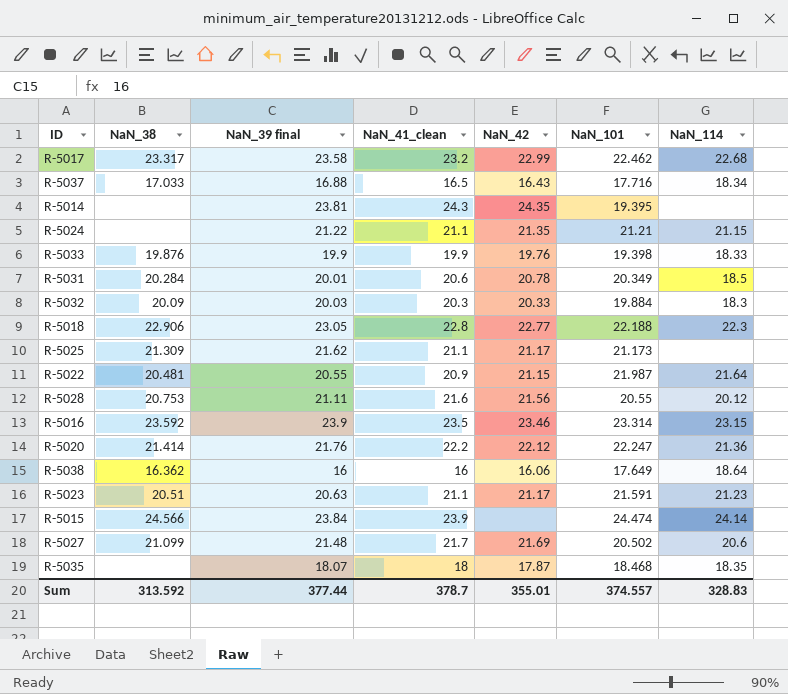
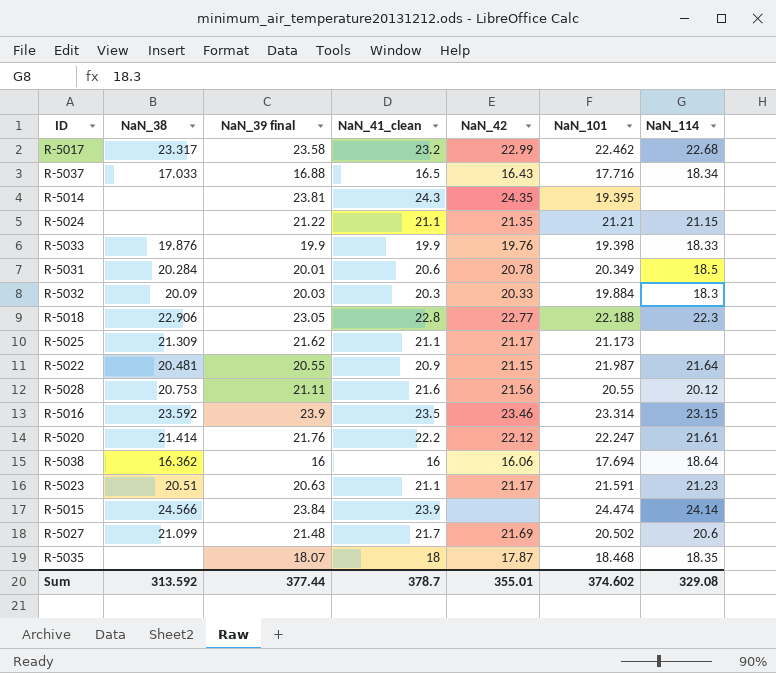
R-5020 | NaN_114: 21.36 -> 21.61
R-5038 | NaN_101: 17.649 -> 17.694
Sum | NaN_101: 374.557 -> 374.602
Sum | NaN_114: 328.83 -> 329.08

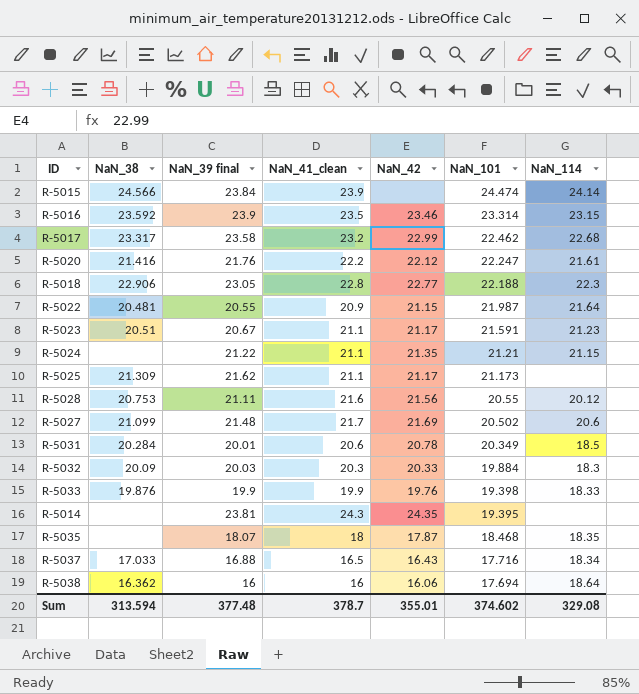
row order: none -> NaN_101 descending
R-5020 | NaN_38: 21.414 -> 21.416
R-5023 | NaN_39 final: 20.63 -> 20.67
Sum | NaN_38: 313.592 -> 313.594
Sum | NaN_39 final: 377.44 -> 377.48

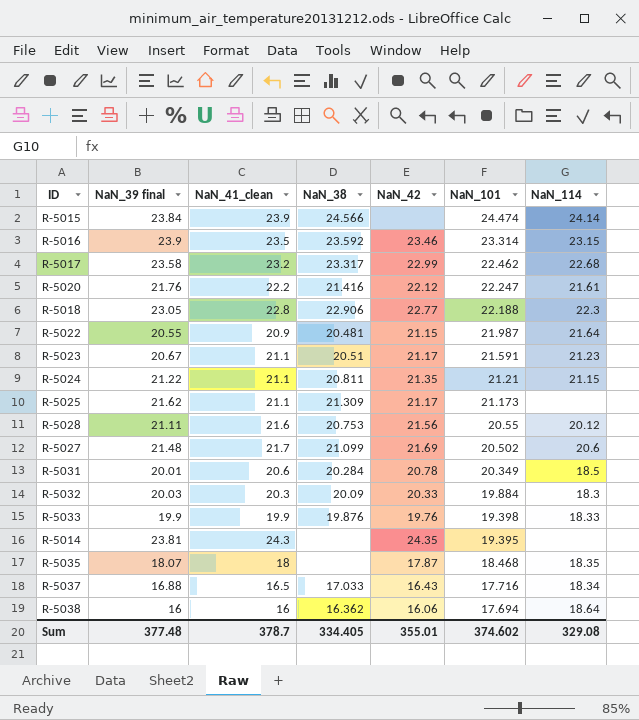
column NaN_38 | position: 2 -> 4
R-5024 | NaN_38: none -> 20.811
Sum | NaN_38: 313.594 -> 334.405

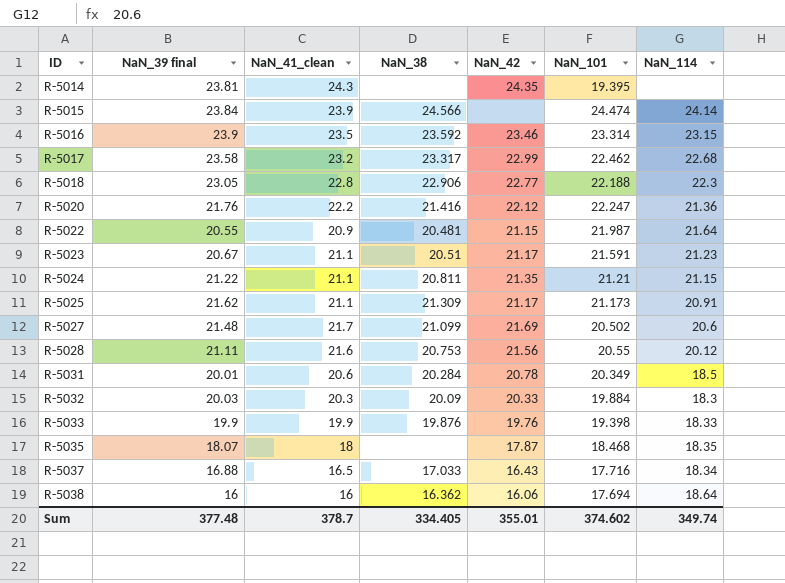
row order: NaN_101 descending -> ID ascending
R-5020 | NaN_114: 21.61 -> 21.36
R-5025 | NaN_114: none -> 20.91
Sum | NaN_114: 329.08 -> 349.74

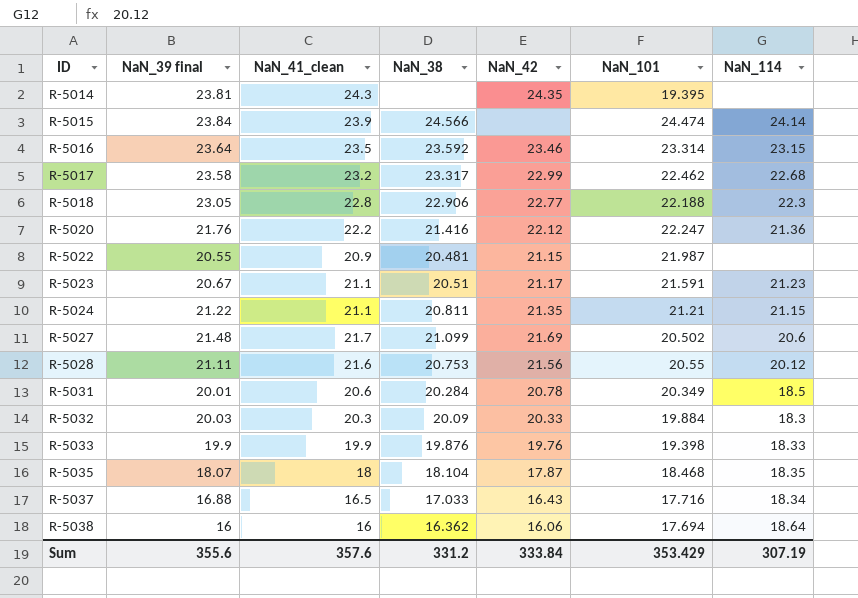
row R-5025: 21.62 | 21.1 | 21.309 | 21.17 | 21.173 | 20.91 -> none
R-5016 | NaN_39 final: 23.9 -> 23.64
R-5022 | NaN_114: 21.64 -> none
R-5035 | NaN_38: none -> 18.104
Sum | NaN_39 final: 377.48 -> 355.6
Sum | NaN_41_clean: 378.7 -> 357.6
Sum | NaN_38: 334.405 -> 331.2
Sum | NaN_42: 355.01 -> 333.84
Sum | NaN_101: 374.602 -> 353.429
Sum | NaN_114: 349.74 -> 307.19

